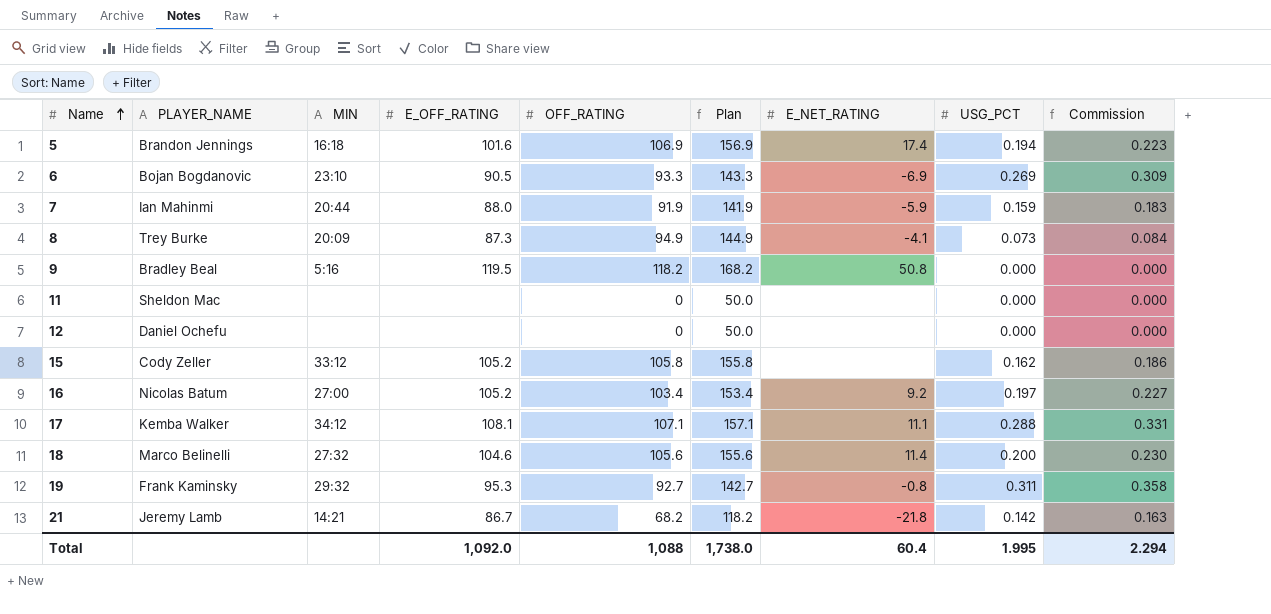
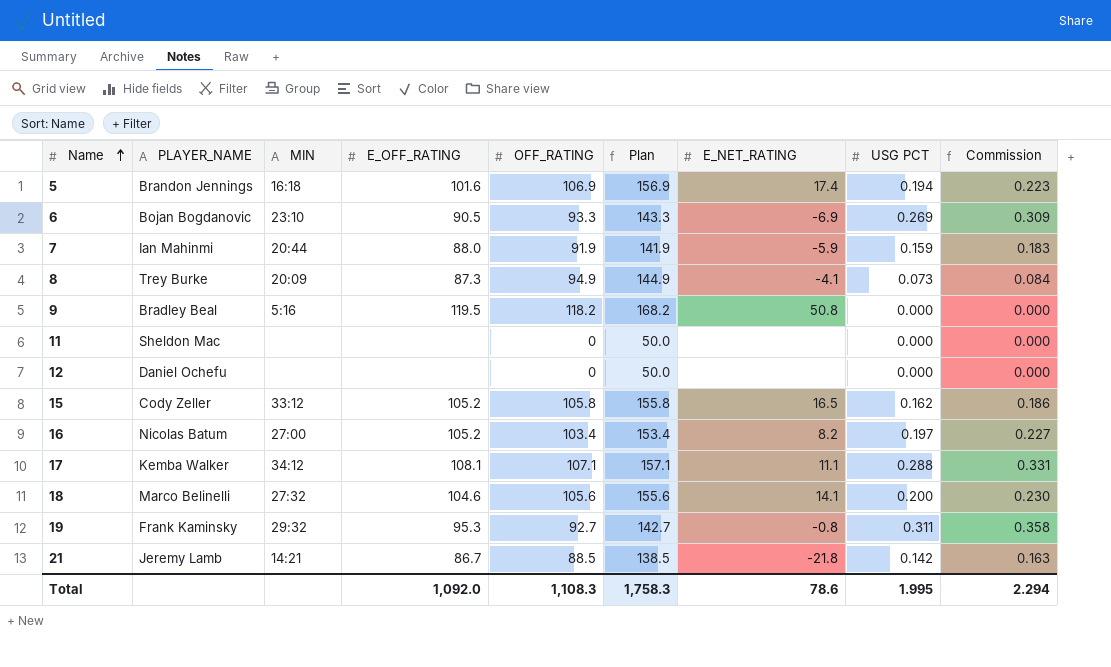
column name: USG_PCT -> USG PCT
15 | E_NET_RATING: none -> 16.5
16 | E_NET_RATING: 9.2 -> 8.2
18 | E_NET_RATING: 11.4 -> 14.1
21 | OFF_RATING: 68.2 -> 88.5
21 | Plan: 118.2 -> 138.5
Total | OFF_RATING: 1,088 -> 1,108.3
Total | Plan: 1,738.0 -> 1,758.3
Total | E_NET_RATING: 60.4 -> 78.6

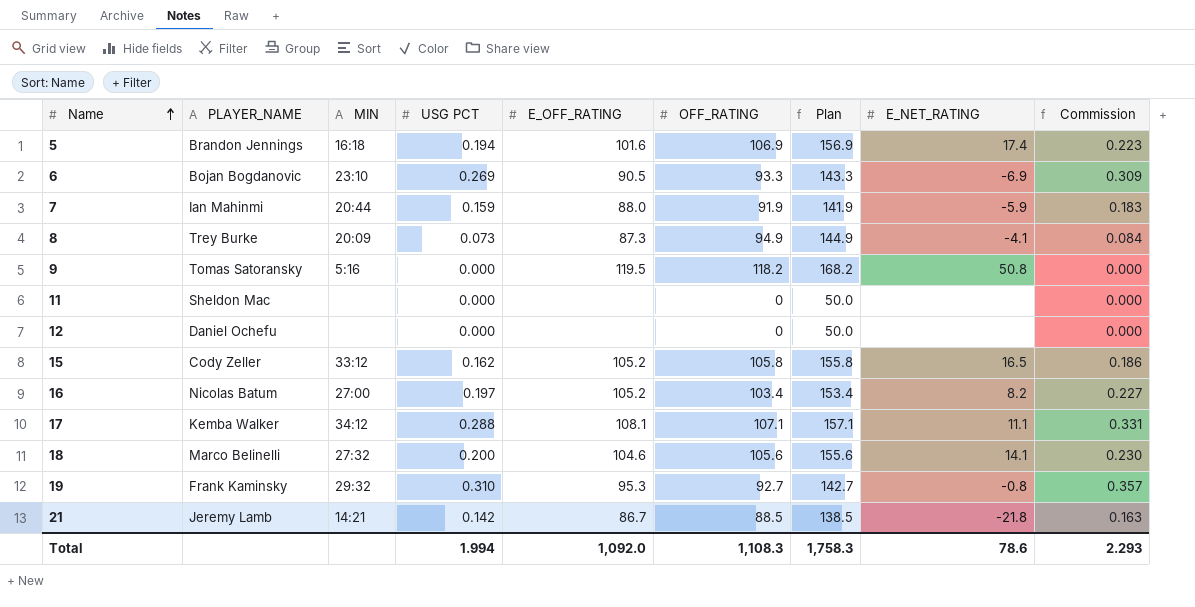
column USG PCT | position: 8 -> 4
9 | PLAYER_NAME: Bradley Beal -> Tomas Satoransky
19 | USG PCT: 0.311 -> 0.310
19 | Commission: 0.358 -> 0.357
Total | USG PCT: 1.995 -> 1.994
Total | Commission: 2.294 -> 2.293

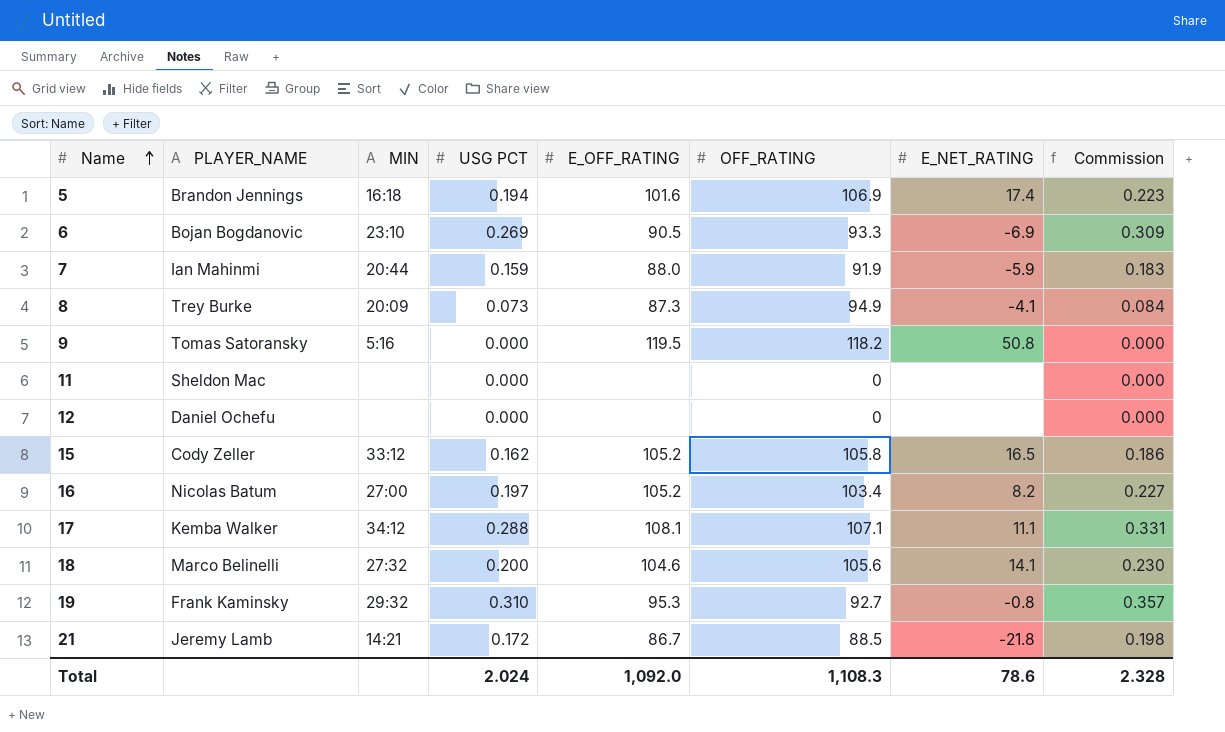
column Plan | formula: [OFF_RATING] + 50 -> none
21 | USG PCT: 0.142 -> 0.172
21 | Commission: 0.163 -> 0.198
Total | USG PCT: 1.994 -> 2.024
Total | Commission: 2.293 -> 2.328

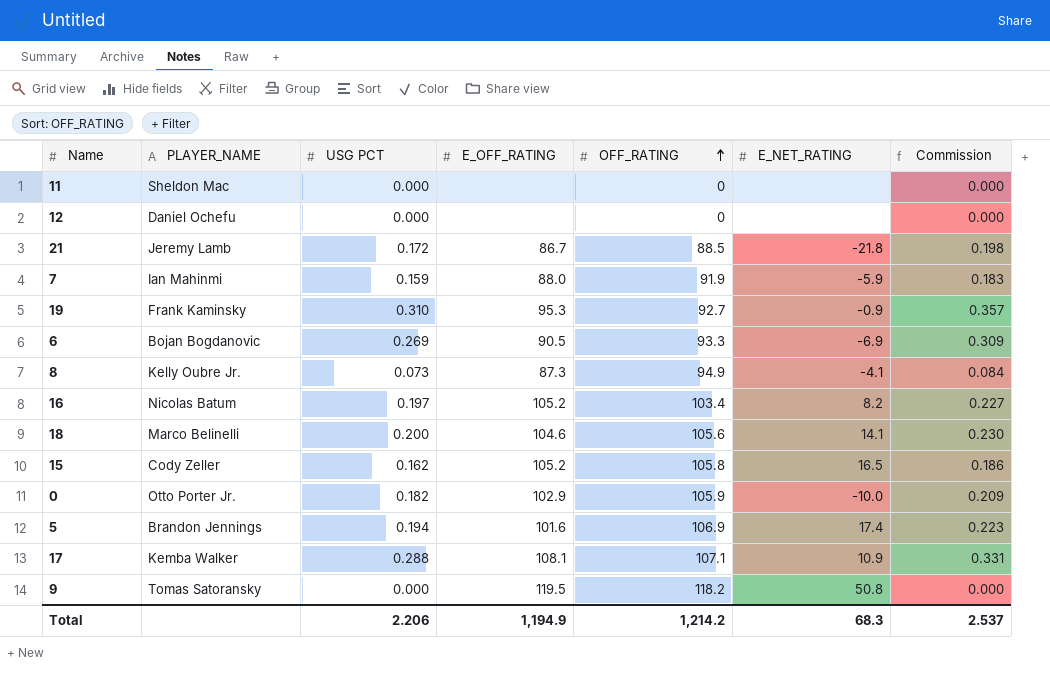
row order: Name ascending -> OFF_RATING ascending
column MIN | position: 3 -> none
19 | E_NET_RATING: -0.8 -> -0.9
8 | PLAYER_NAME: Trey Burke -> Kelly Oubre Jr.
row 0: none -> Otto Porter Jr. | 0.182 | 102.9 | 105.9 | -10.0 | 0.209
17 | E_NET_RATING: 11.1 -> 10.9
Total | USG PCT: 2.024 -> 2.206
Total | E_OFF_RATING: 1,092.0 -> 1,194.9
Total | OFF_RATING: 1,108.3 -> 1,214.2
Total | E_NET_RATING: 78.6 -> 68.3
Total | Commission: 2.328 -> 2.537

